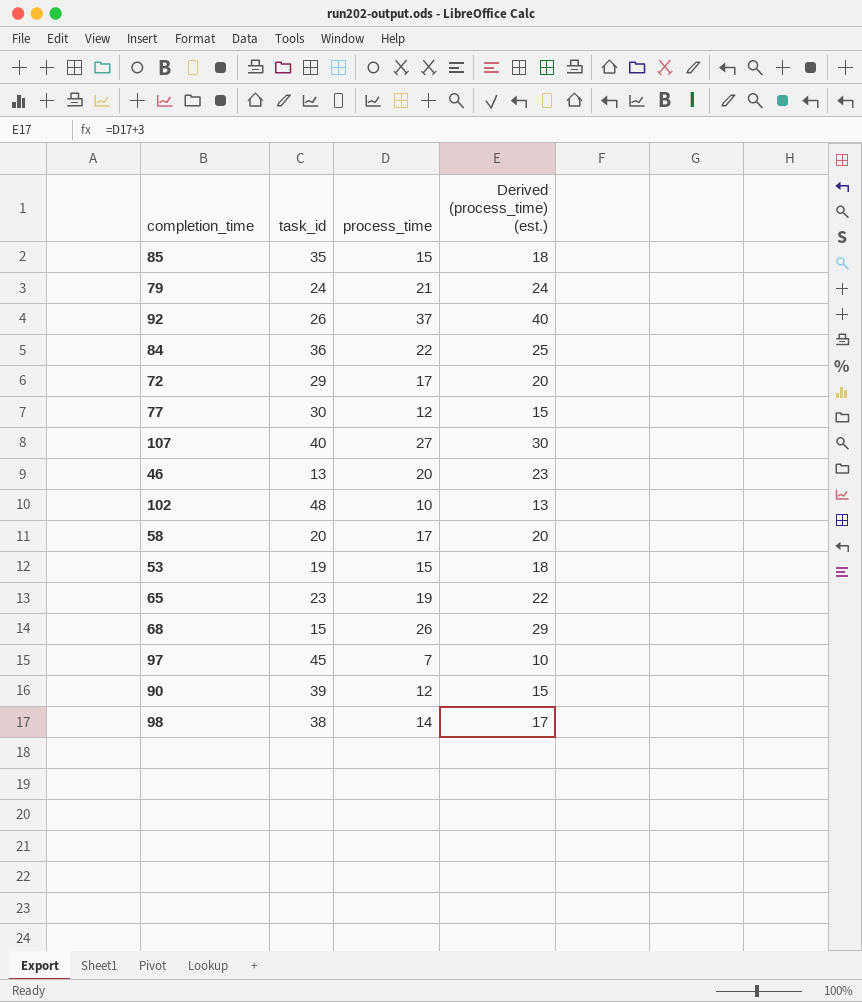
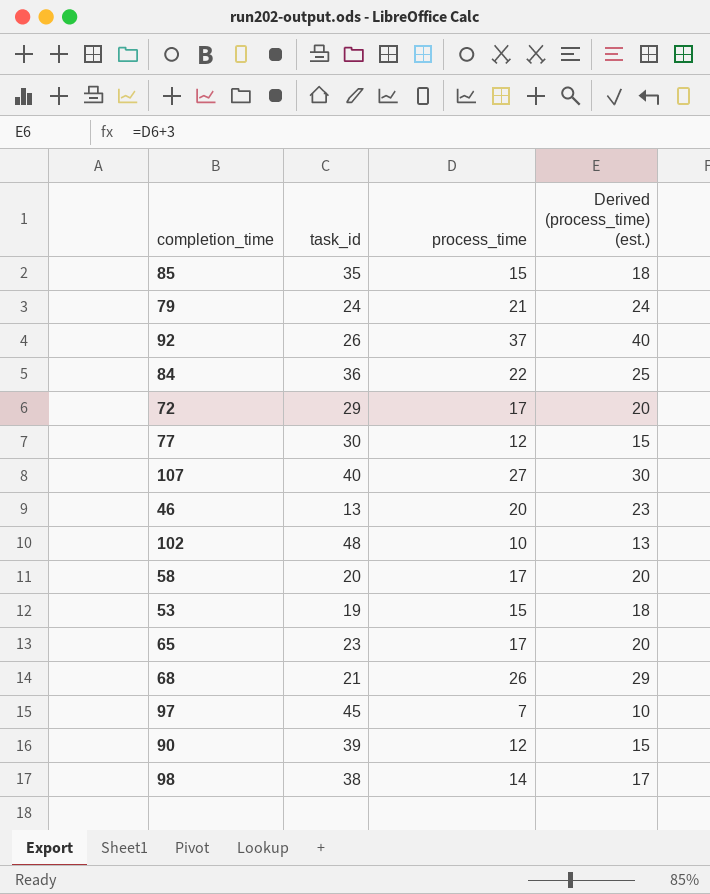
65 | process_time: 19 -> 17
65 | Derived (process_time) (est.): 22 -> 20
68 | task_id: 15 -> 21

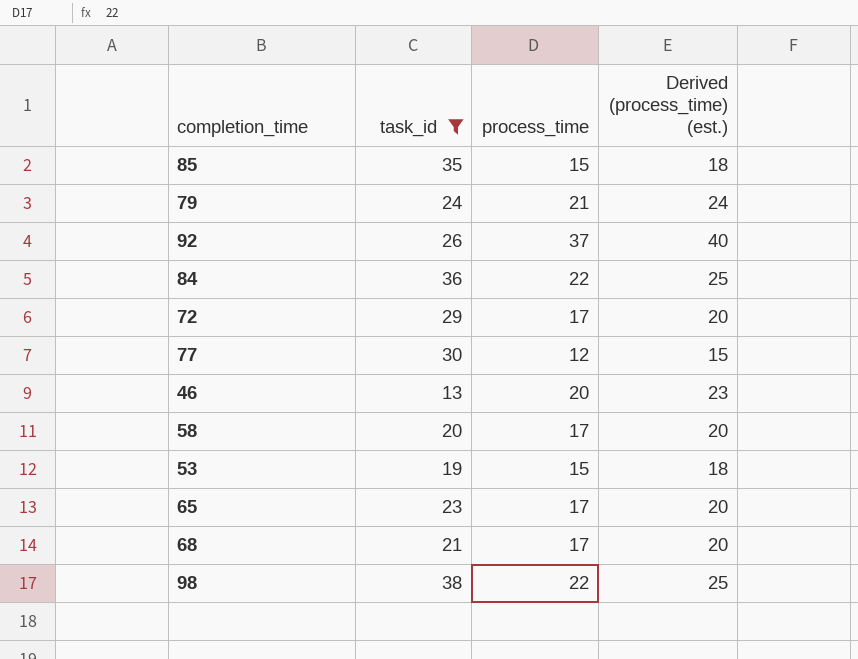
filter: none -> task_id <= 38
68 | process_time: 26 -> 17
68 | Derived (process_time) (est.): 29 -> 20
98 | process_time: 14 -> 22
98 | Derived (process_time) (est.): 17 -> 25

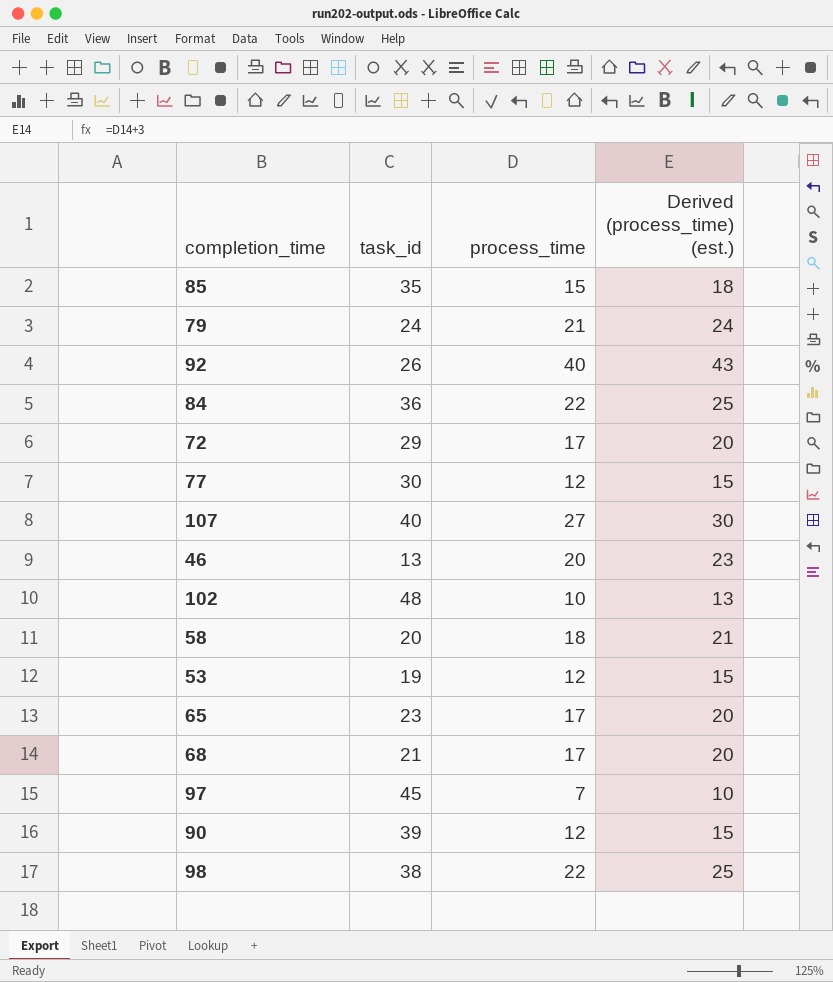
filter: task_id <= 38 -> none
92 | process_time: 37 -> 40
92 | Derived (process_time) (est.): 40 -> 43
58 | process_time: 17 -> 18
58 | Derived (process_time) (est.): 20 -> 21
53 | process_time: 15 -> 12
53 | Derived (process_time) (est.): 18 -> 15

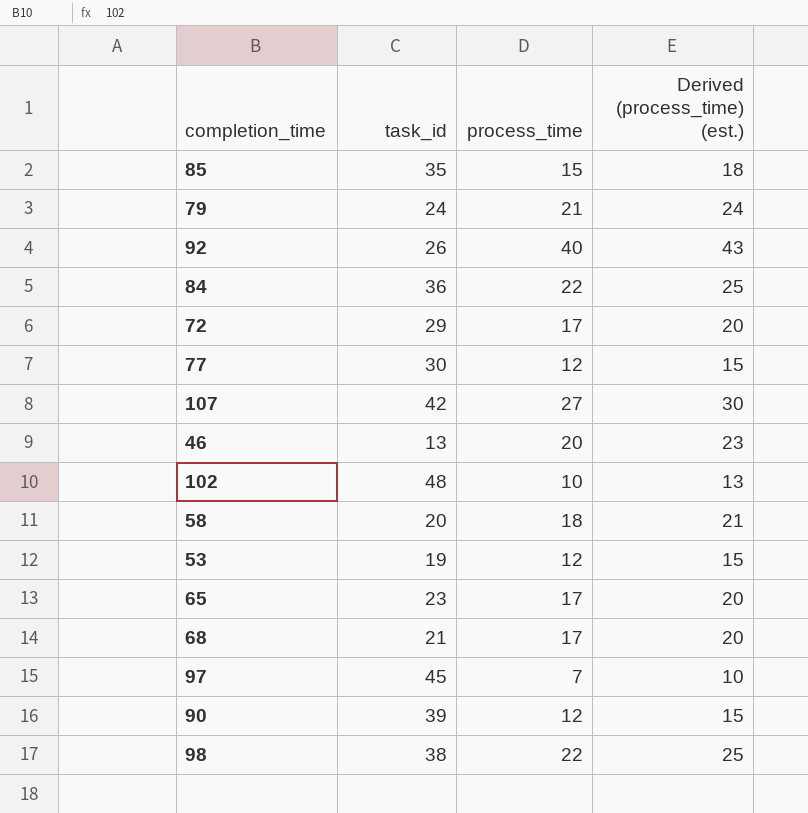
107 | task_id: 40 -> 42

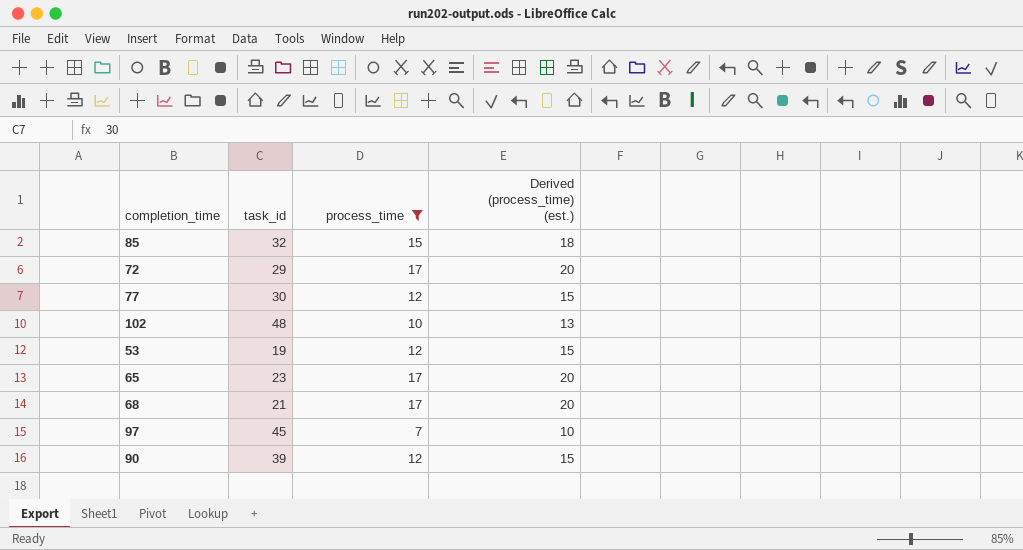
filter: none -> process_time <= 17
85 | task_id: 35 -> 32

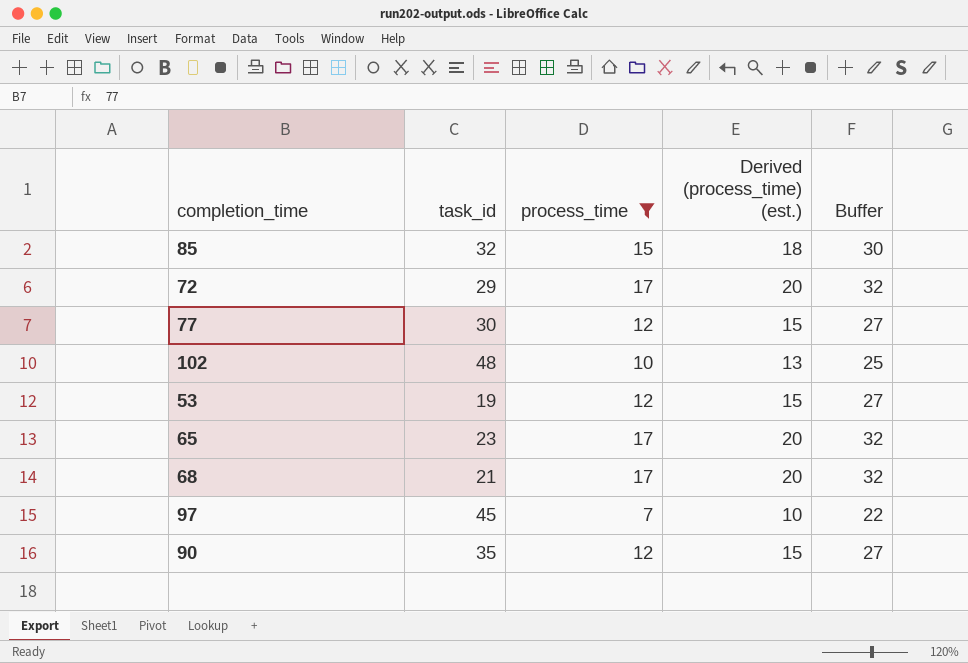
column Buffer | formula: none -> [process_time] + 15
90 | task_id: 39 -> 35

